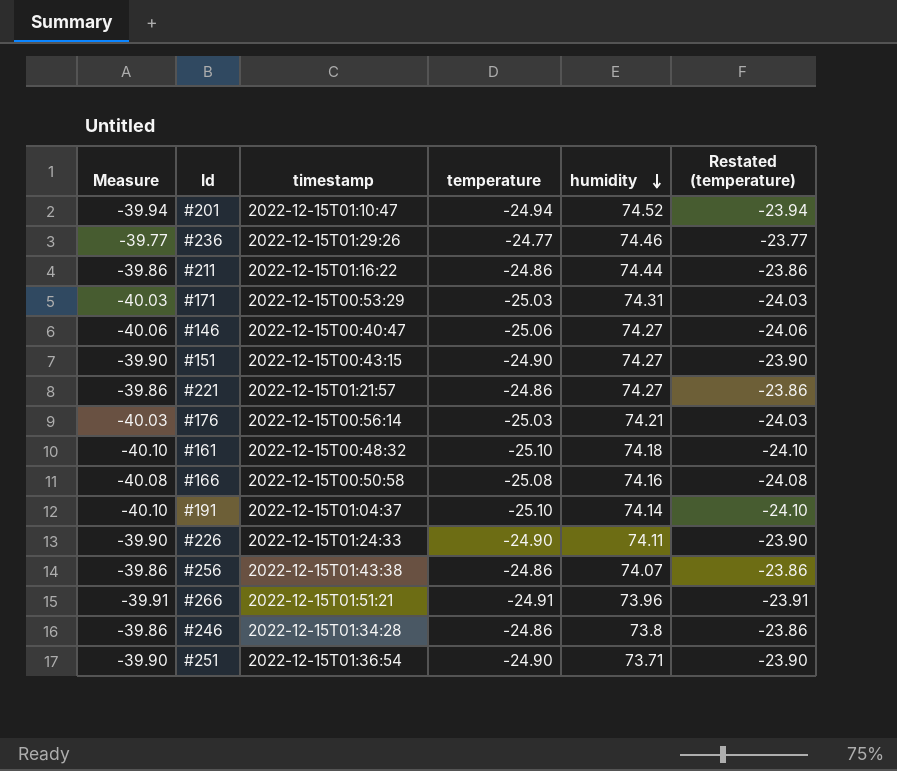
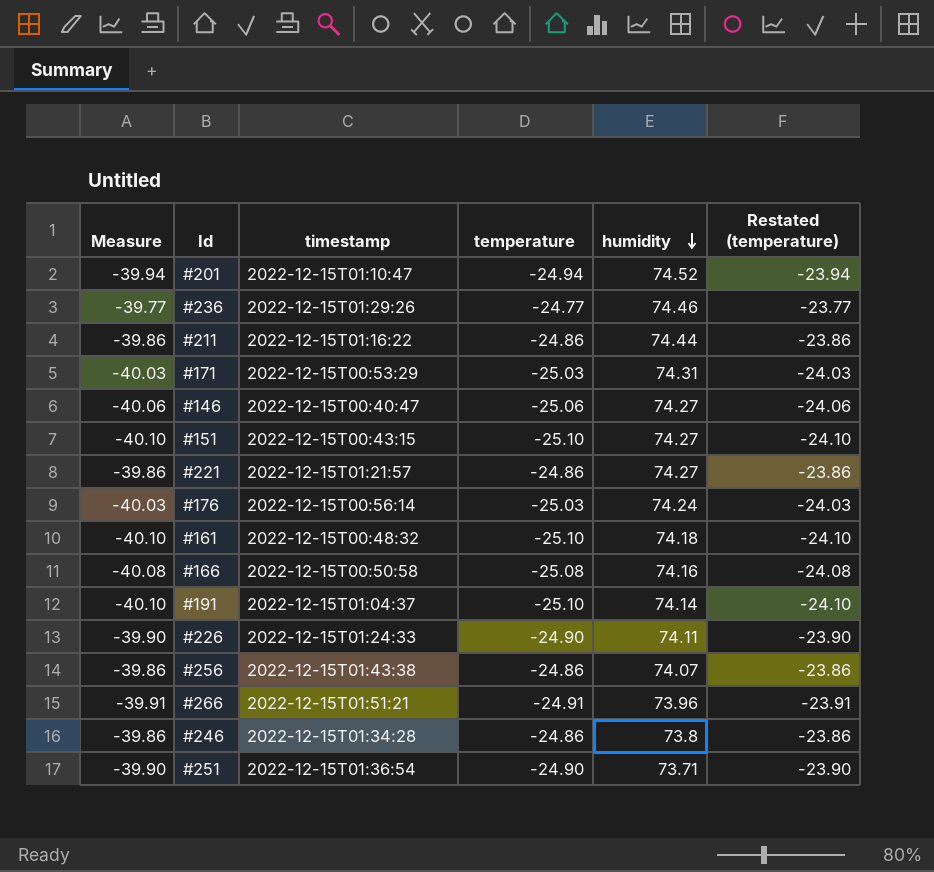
#151 | Measure: -39.90 -> -40.10
#151 | temperature: -24.90 -> -25.10
#151 | Restated (temperature): -23.90 -> -24.10
#176 | humidity: 74.21 -> 74.24

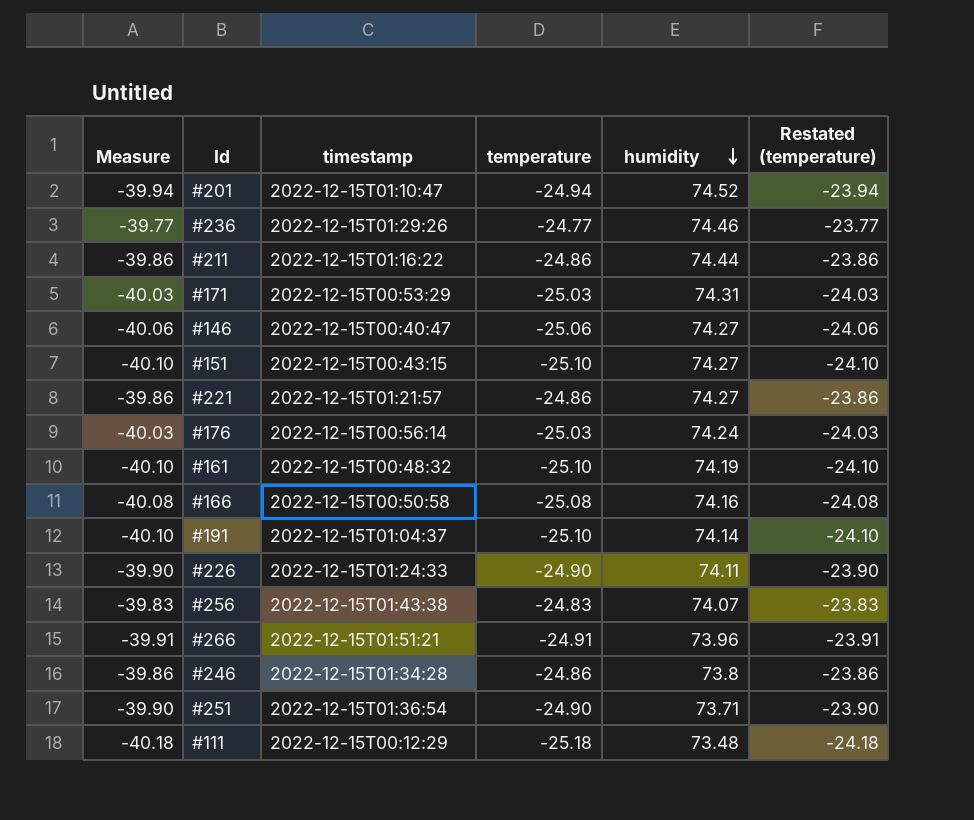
#161 | humidity: 74.18 -> 74.19
#256 | Measure: -39.86 -> -39.83
#256 | temperature: -24.86 -> -24.83
#256 | Restated (temperature): -23.86 -> -23.83
row #111: none -> -40.18 | 2022-12-15T00:12:29 | -25.18 | 73.48 | -24.18

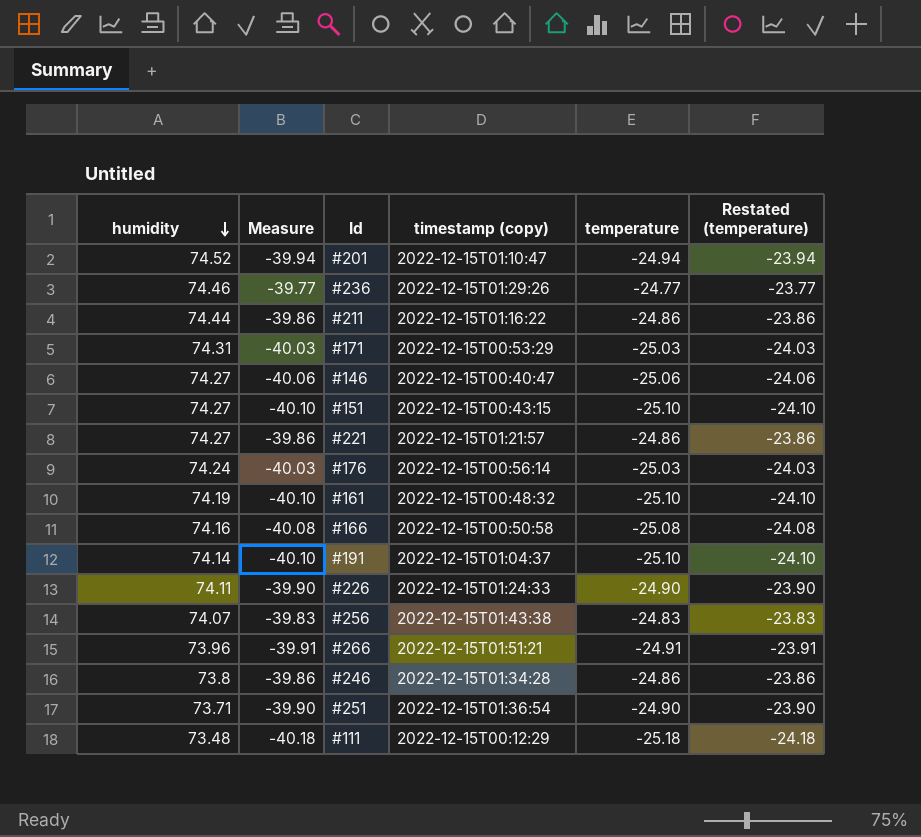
column humidity | position: 5 -> 1
column name: timestamp -> timestamp (copy)

